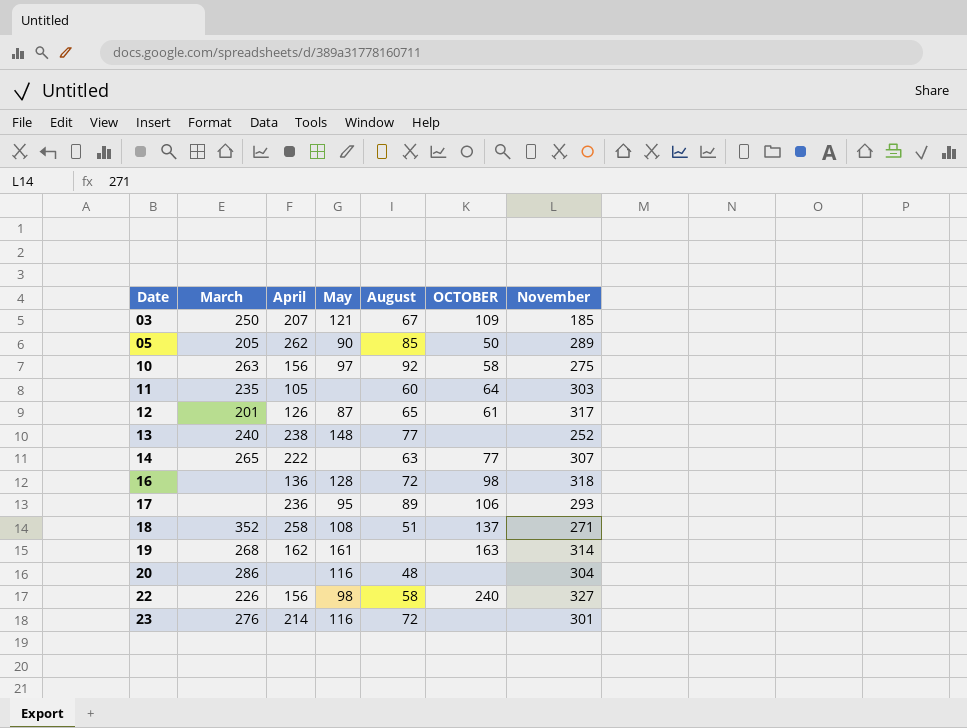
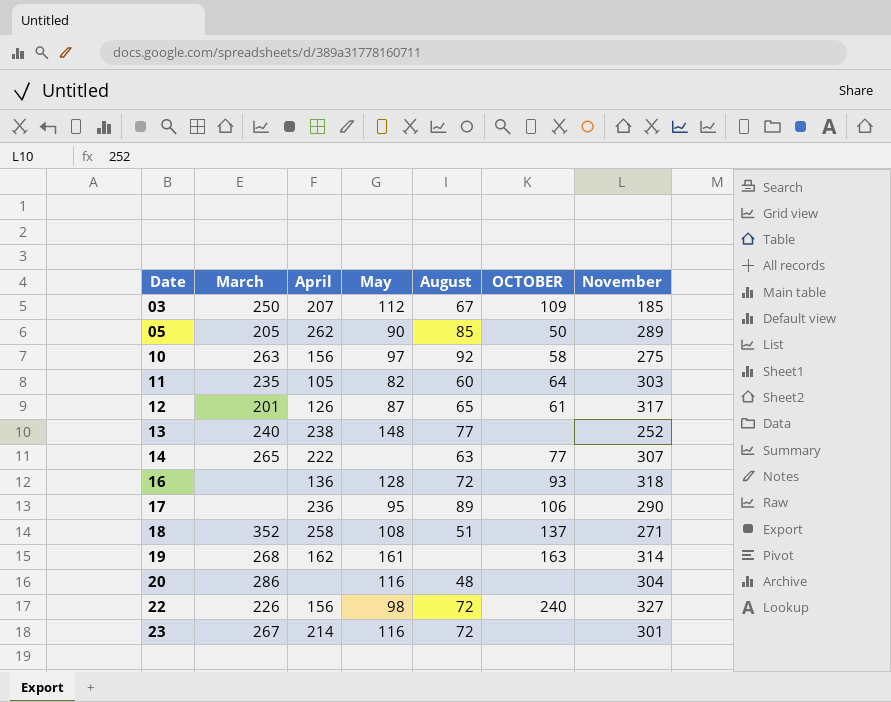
03 | May: 121 -> 112
11 | May: none -> 82
16 | OCTOBER: 98 -> 93
17 | November: 293 -> 290
22 | August: 58 -> 72
23 | March: 276 -> 267

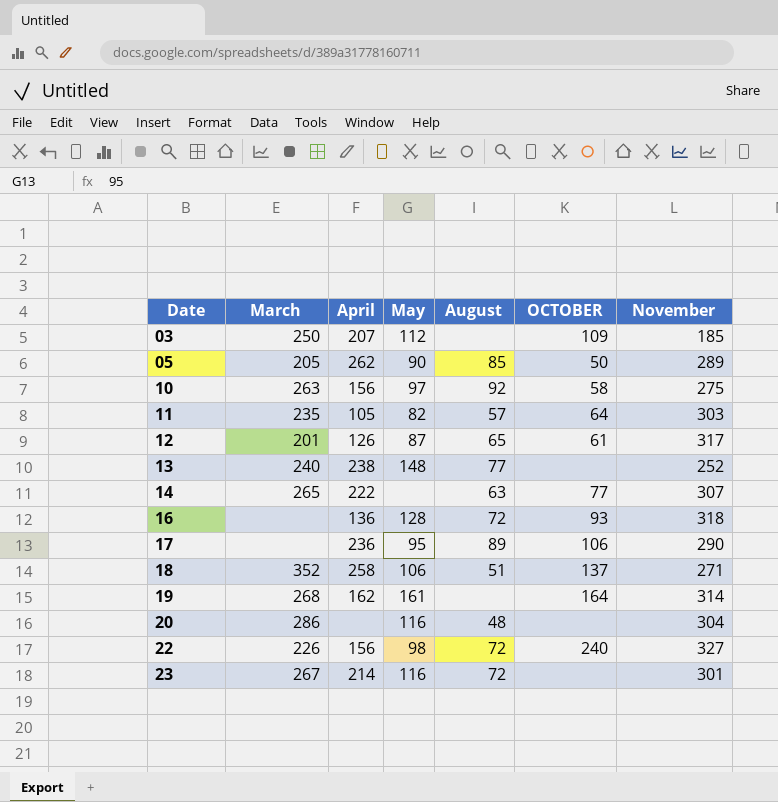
03 | August: 67 -> none
11 | August: 60 -> 57
18 | May: 108 -> 106
19 | OCTOBER: 163 -> 164

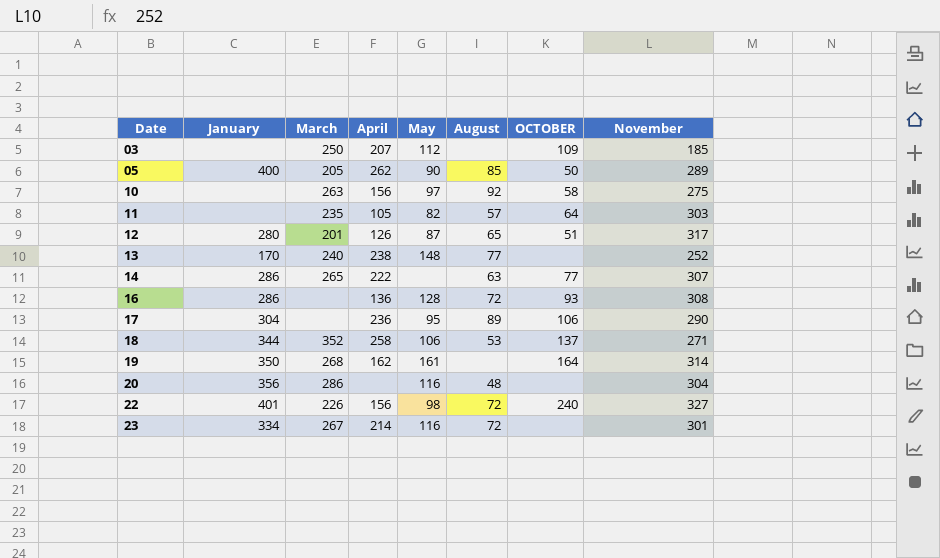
column January | position: none -> 2
12 | OCTOBER: 61 -> 51
16 | November: 318 -> 308
18 | August: 51 -> 53

